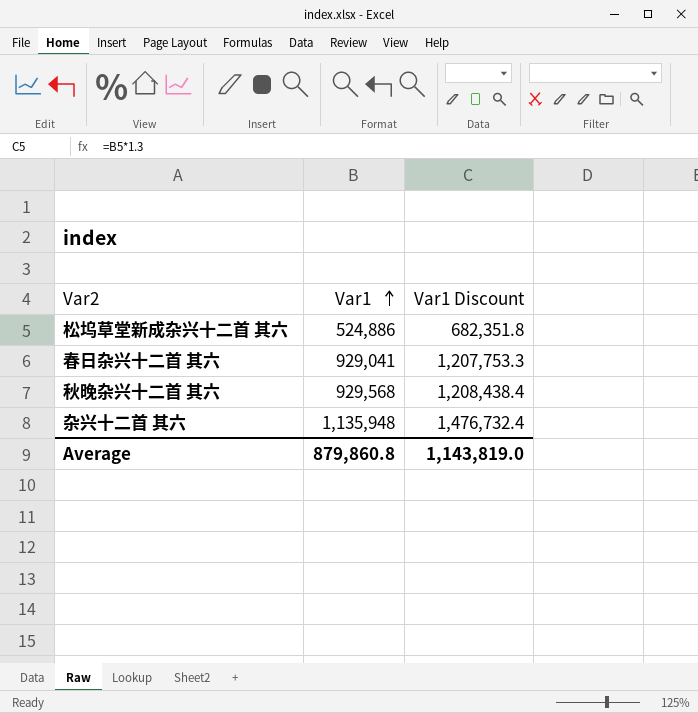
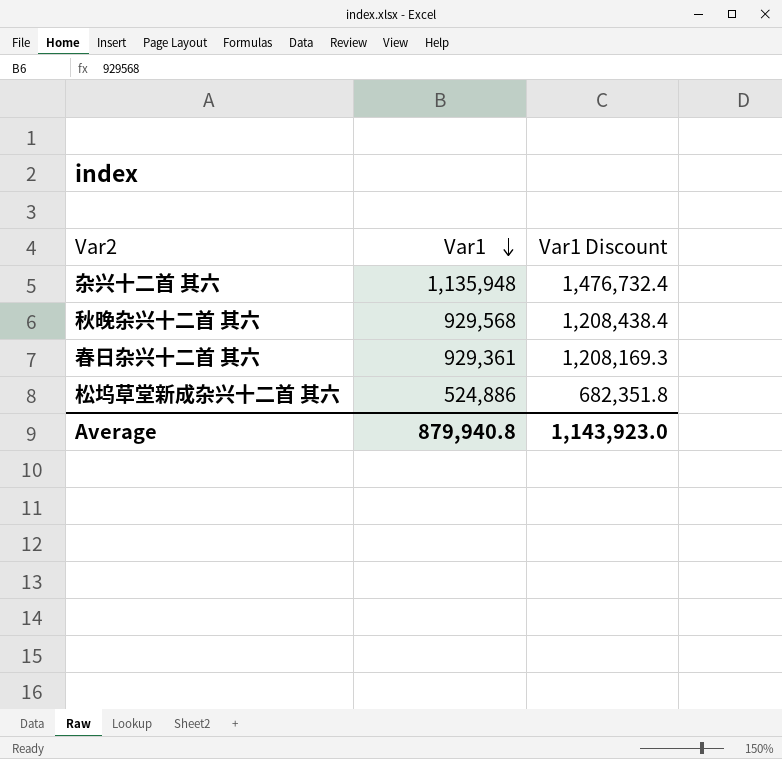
row order: Var1 ascending -> Var1 descending
春日杂兴十二首 其六 | Var1: 929,041 -> 929,361
春日杂兴十二首 其六 | Var1 Discount: 1,207,753.3 -> 1,208,169.3
Average | Var1: 879,860.8 -> 879,940.8
Average | Var1 Discount: 1,143,819.0 -> 1,143,923.0

